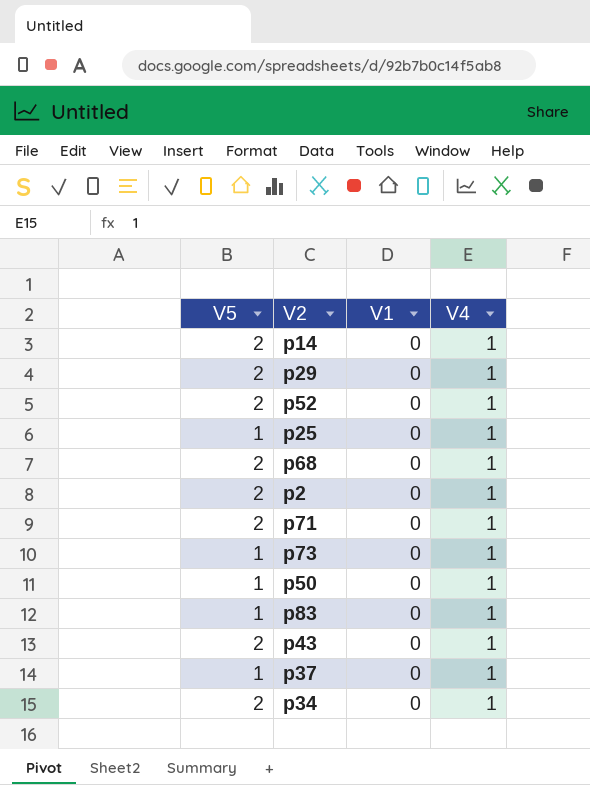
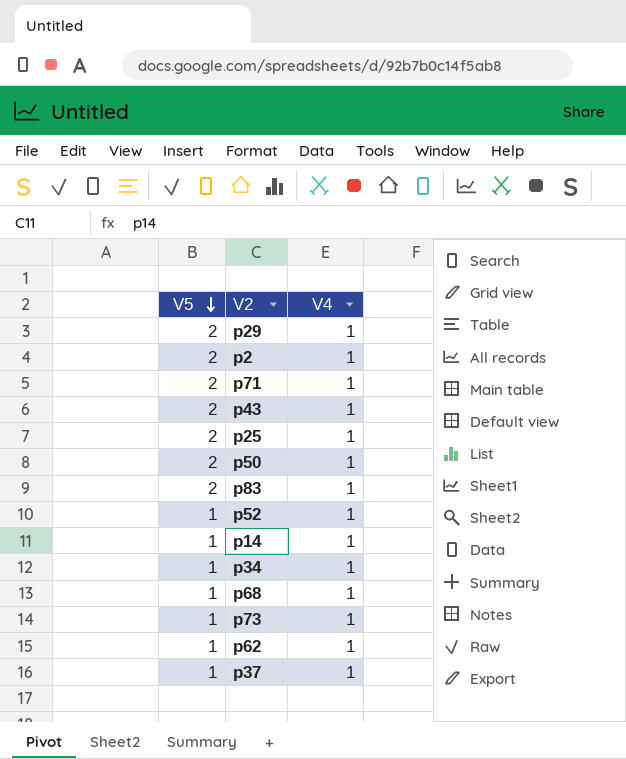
row order: none -> V5 descending
column V1 | position: 3 -> none
p25 | V5: 1 -> 2
p50 | V5: 1 -> 2
p83 | V5: 1 -> 2
p52 | V5: 2 -> 1
p14 | V5: 2 -> 1
p34 | V5: 2 -> 1
p68 | V5: 2 -> 1
row p62: none -> 1 | 1

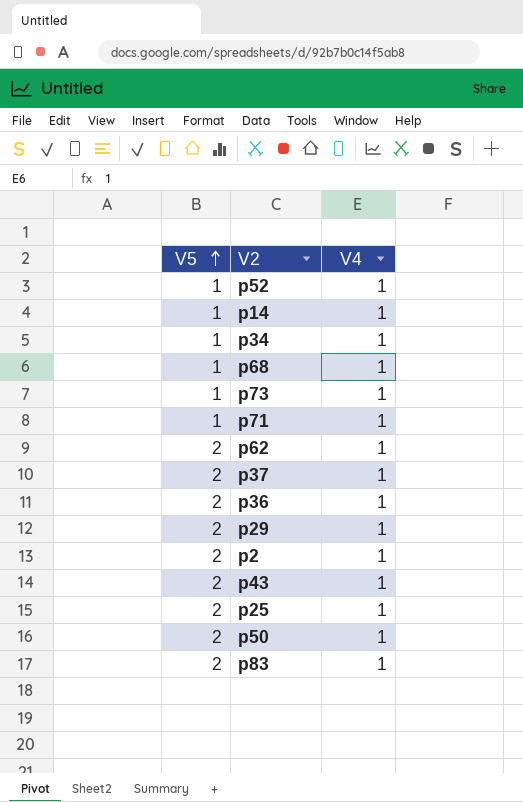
row order: V5 descending -> V5 ascending
p71 | V5: 2 -> 1
p62 | V5: 1 -> 2
p37 | V5: 1 -> 2
row p36: none -> 2 | 1

